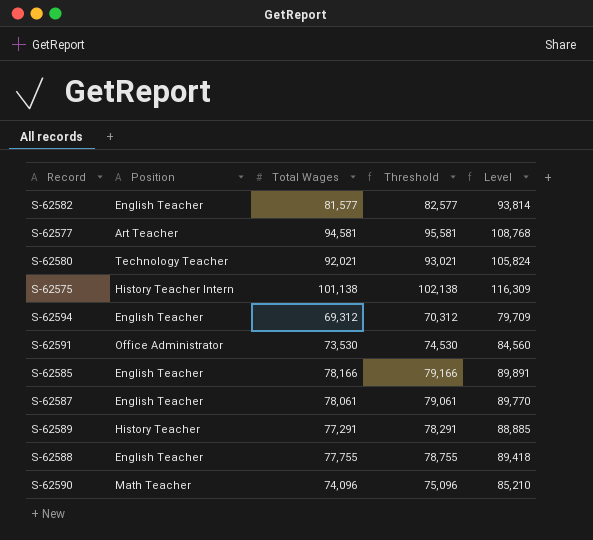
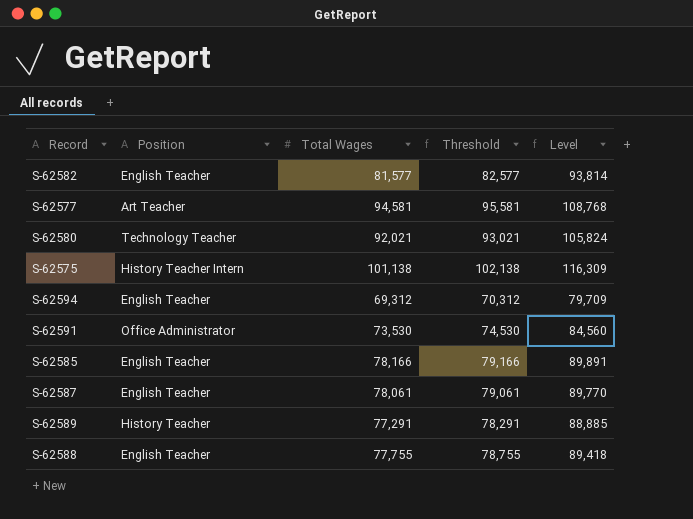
row S-62590: Math Teacher | 74,096 | 75,096 | 85,210 -> none

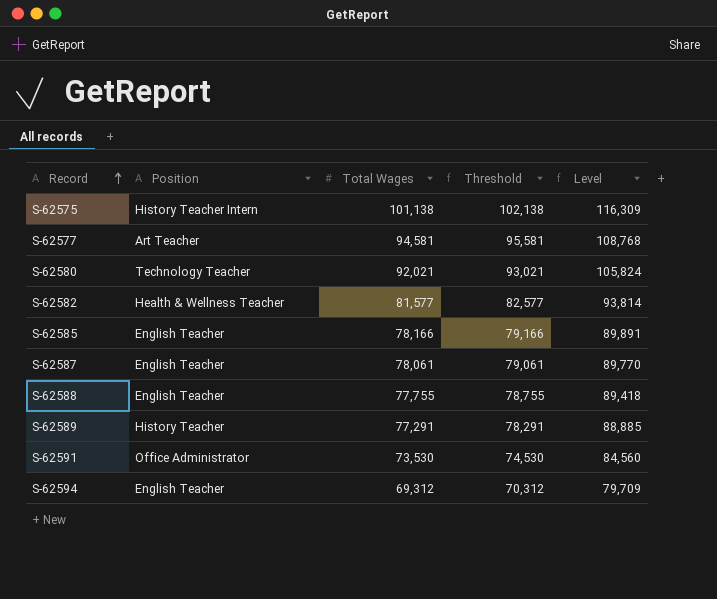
row order: none -> Record ascending
S-62582 | Position: English Teacher -> Health & Wellness Teacher

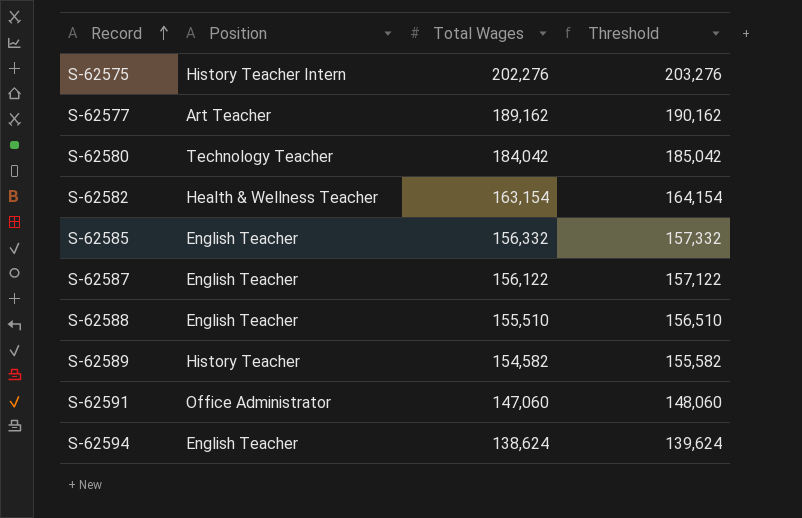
column Level | formula: [Total Wages] * 1.15 -> none
S-62575 | Total Wages: 101,138 -> 202,276
S-62575 | Threshold: 102,138 -> 203,276
S-62577 | Total Wages: 94,581 -> 189,162
S-62577 | Threshold: 95,581 -> 190,162
S-62580 | Total Wages: 92,021 -> 184,042
S-62580 | Threshold: 93,021 -> 185,042
S-62582 | Total Wages: 81,577 -> 163,154
S-62582 | Threshold: 82,577 -> 164,154
S-62585 | Total Wages: 78,166 -> 156,332
S-62585 | Threshold: 79,166 -> 157,332
S-62587 | Total Wages: 78,061 -> 156,122
S-62587 | Threshold: 79,061 -> 157,122
S-62588 | Total Wages: 77,755 -> 155,510
S-62588 | Threshold: 78,755 -> 156,510
S-62589 | Total Wages: 77,291 -> 154,582
S-62589 | Threshold: 78,291 -> 155,582
S-62591 | Total Wages: 73,530 -> 147,060
S-62591 | Threshold: 74,530 -> 148,060
S-62594 | Total Wages: 69,312 -> 138,624
S-62594 | Threshold: 70,312 -> 139,624

